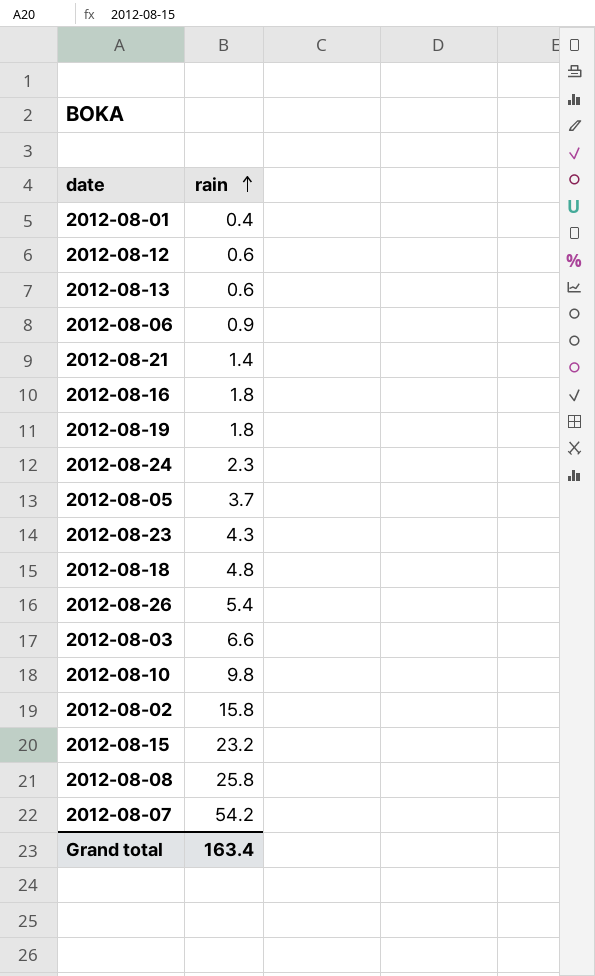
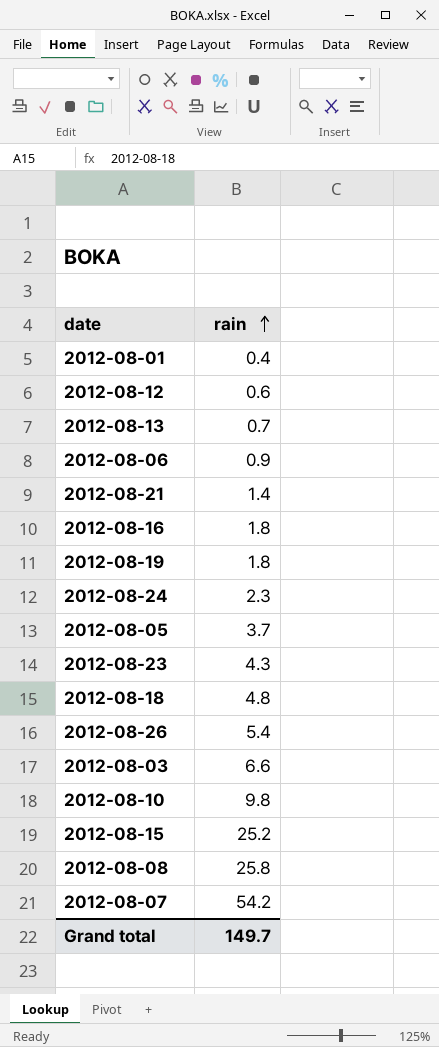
row 2012-08-02: 15.8 -> none
2012-08-13 | rain: 0.6 -> 0.7
2012-08-15 | rain: 23.2 -> 25.2
Grand total | rain: 163.4 -> 149.7

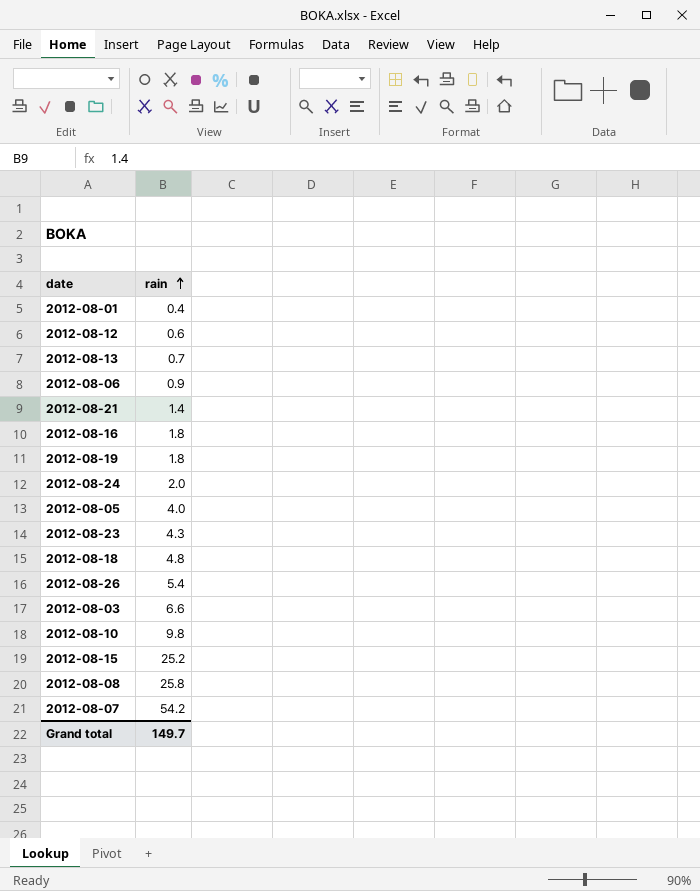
2012-08-24 | rain: 2.3 -> 2.0
2012-08-05 | rain: 3.7 -> 4.0

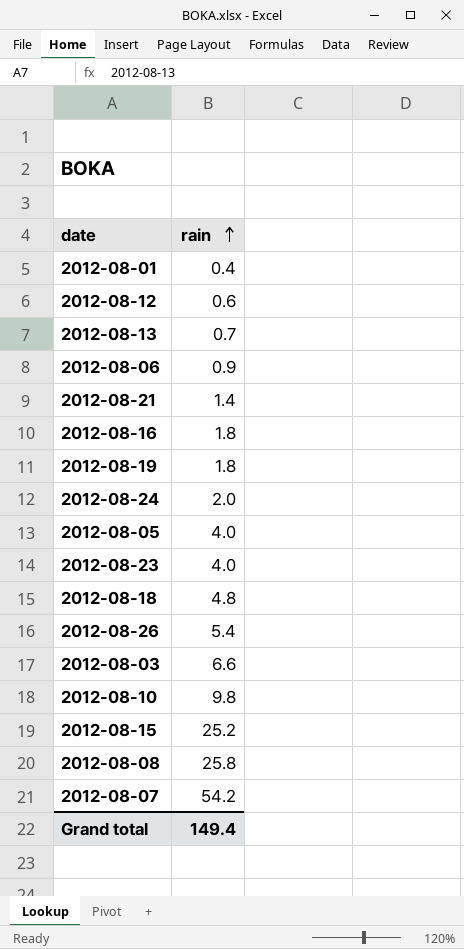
2012-08-23 | rain: 4.3 -> 4.0
Grand total | rain: 149.7 -> 149.4

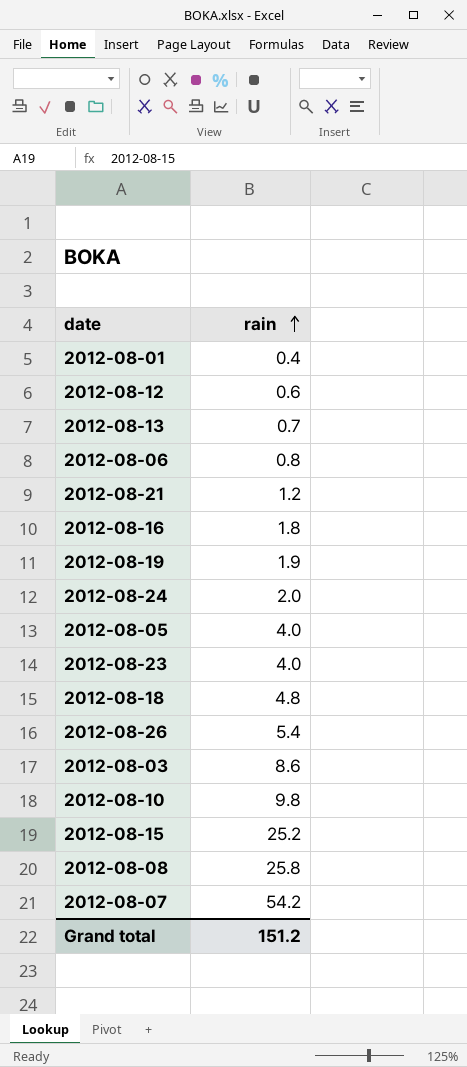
2012-08-06 | rain: 0.9 -> 0.8
2012-08-21 | rain: 1.4 -> 1.2
2012-08-19 | rain: 1.8 -> 1.9
2012-08-03 | rain: 6.6 -> 8.6
Grand total | rain: 149.4 -> 151.2

